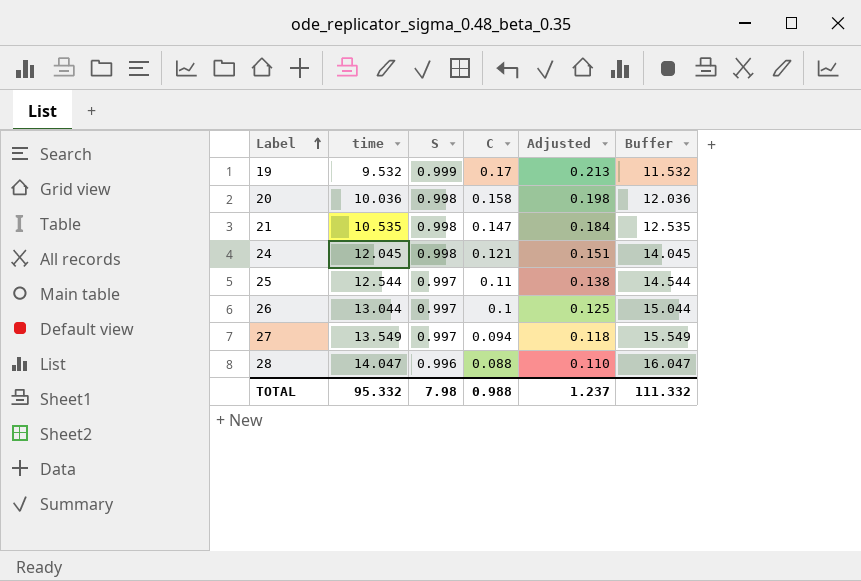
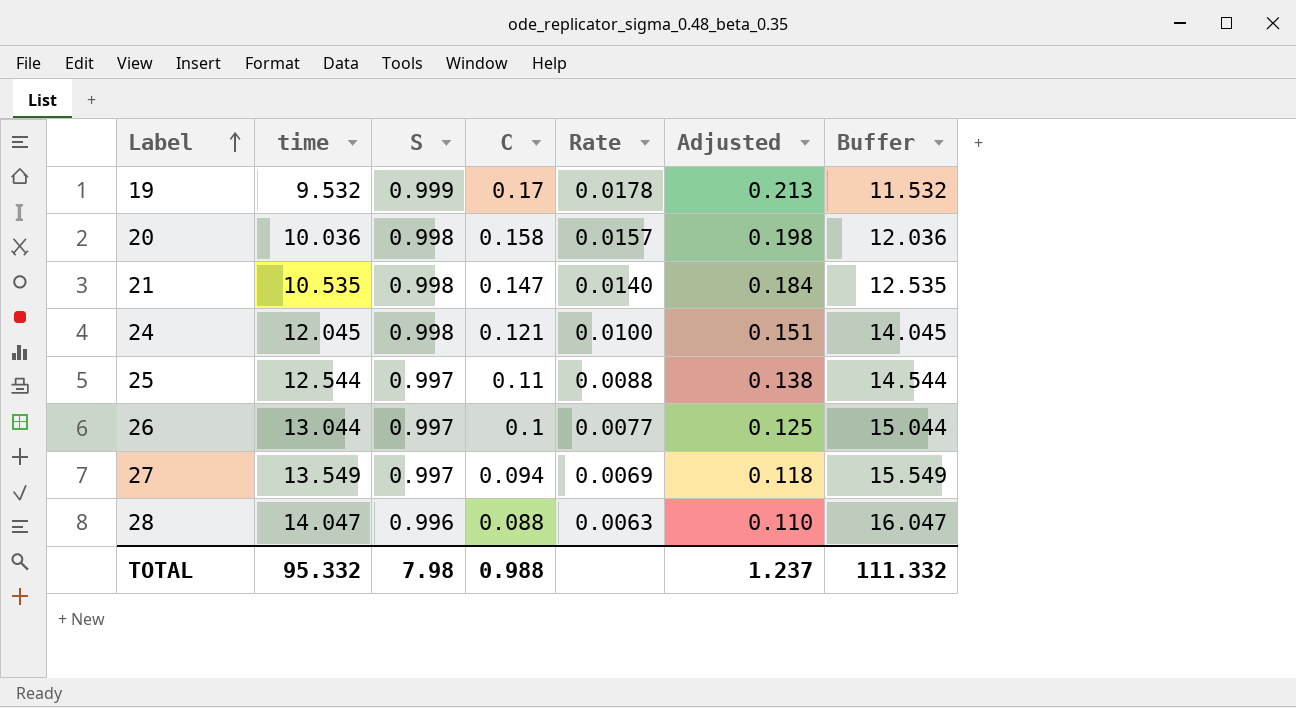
column Rate | formula: none -> [C] / [time]

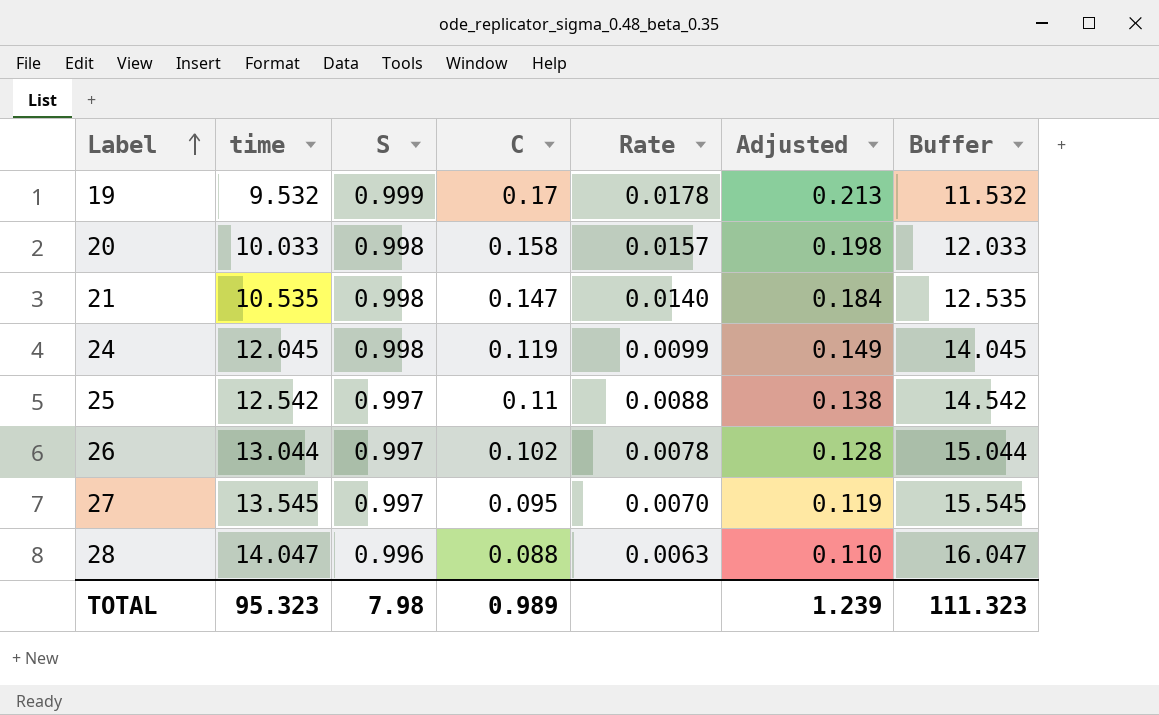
20 | time: 10.036 -> 10.033
20 | Buffer: 12.036 -> 12.033
24 | C: 0.121 -> 0.119
24 | Rate: 0.0100 -> 0.0099
24 | Adjusted: 0.151 -> 0.149
25 | time: 12.544 -> 12.542
25 | Buffer: 14.544 -> 14.542
26 | C: 0.1 -> 0.102
26 | Rate: 0.0077 -> 0.0078
26 | Adjusted: 0.125 -> 0.128
27 | time: 13.549 -> 13.545
27 | C: 0.094 -> 0.095
27 | Rate: 0.0069 -> 0.0070
27 | Adjusted: 0.118 -> 0.119
27 | Buffer: 15.549 -> 15.545
TOTAL | time: 95.332 -> 95.323
TOTAL | C: 0.988 -> 0.989
TOTAL | Adjusted: 1.237 -> 1.239
TOTAL | Buffer: 111.332 -> 111.323

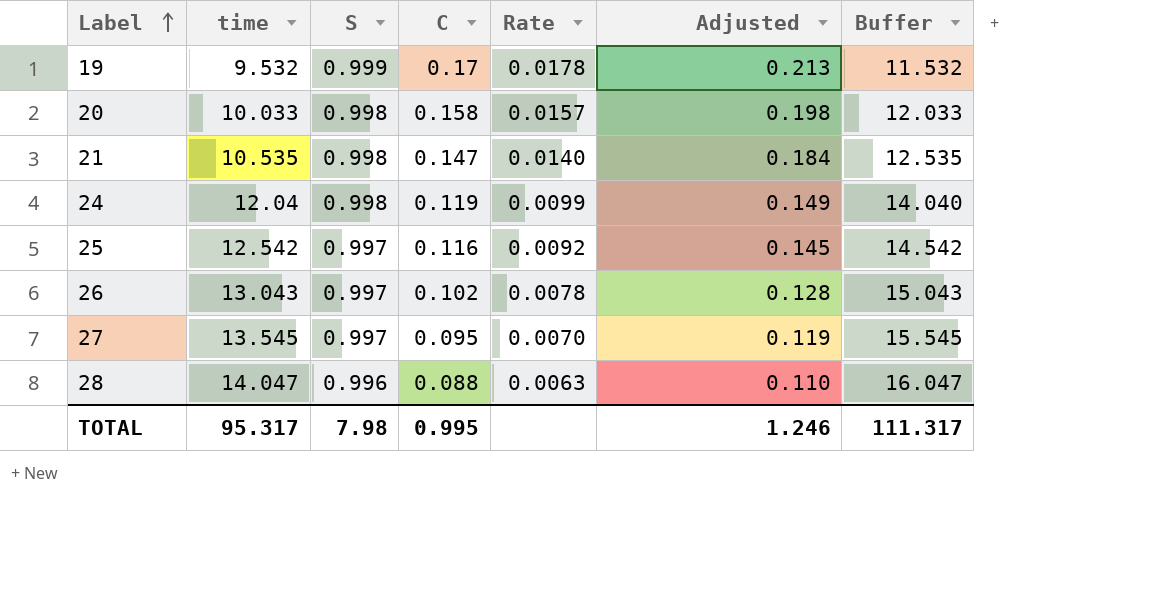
24 | time: 12.045 -> 12.04
24 | Buffer: 14.045 -> 14.040
25 | C: 0.11 -> 0.116
25 | Rate: 0.0088 -> 0.0092
25 | Adjusted: 0.138 -> 0.145
26 | time: 13.044 -> 13.043
26 | Buffer: 15.044 -> 15.043
TOTAL | time: 95.323 -> 95.317
TOTAL | C: 0.989 -> 0.995
TOTAL | Adjusted: 1.239 -> 1.246
TOTAL | Buffer: 111.323 -> 111.317

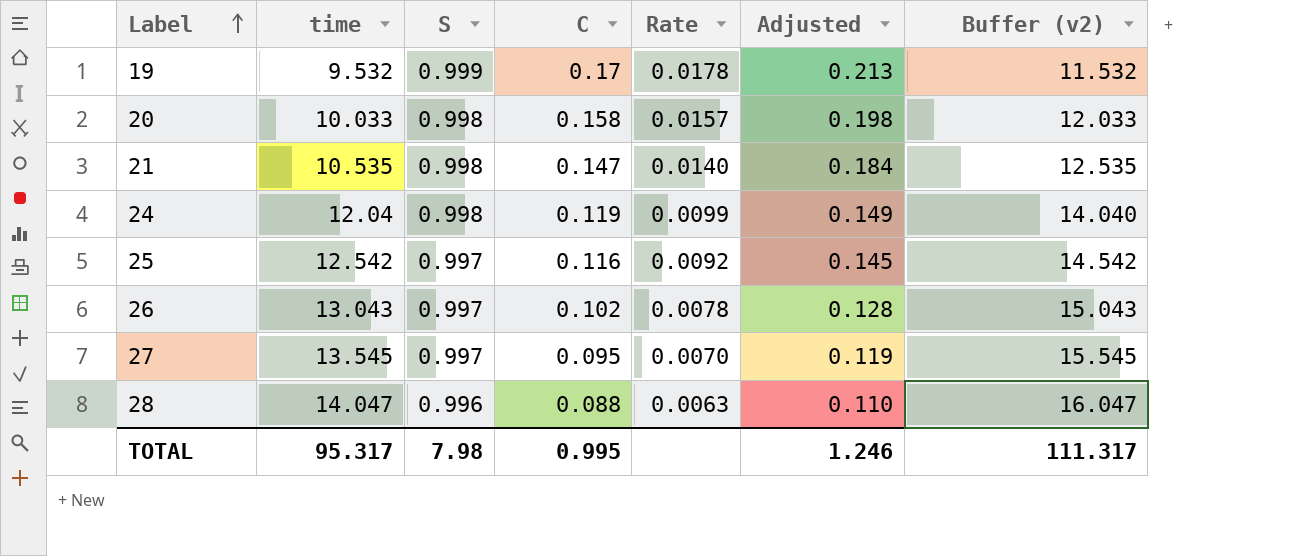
column name: Buffer -> Buffer (v2)

